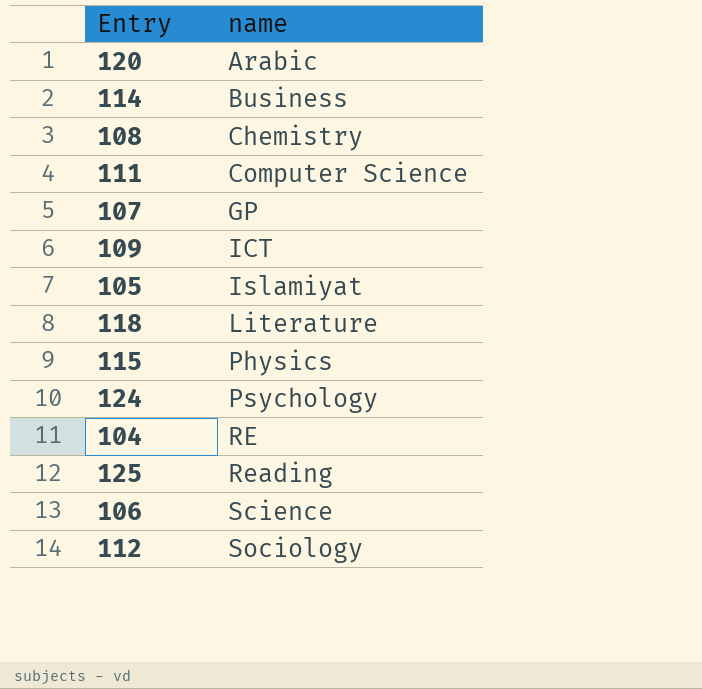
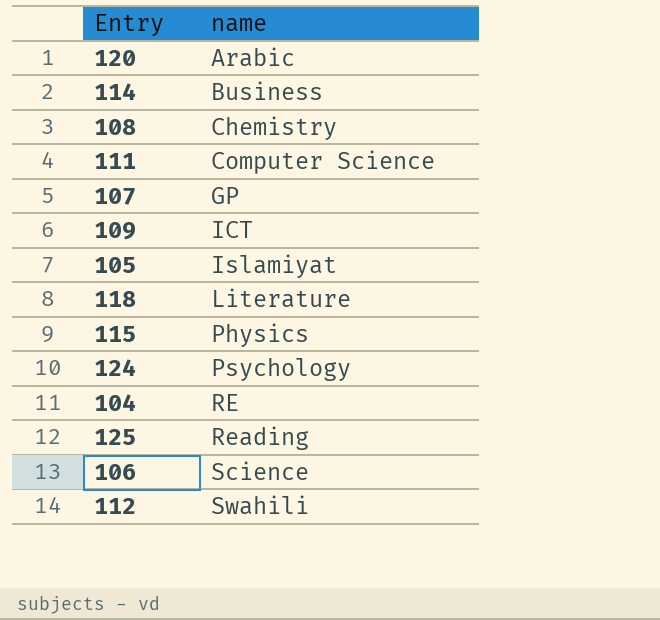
112 | name: Sociology -> Swahili

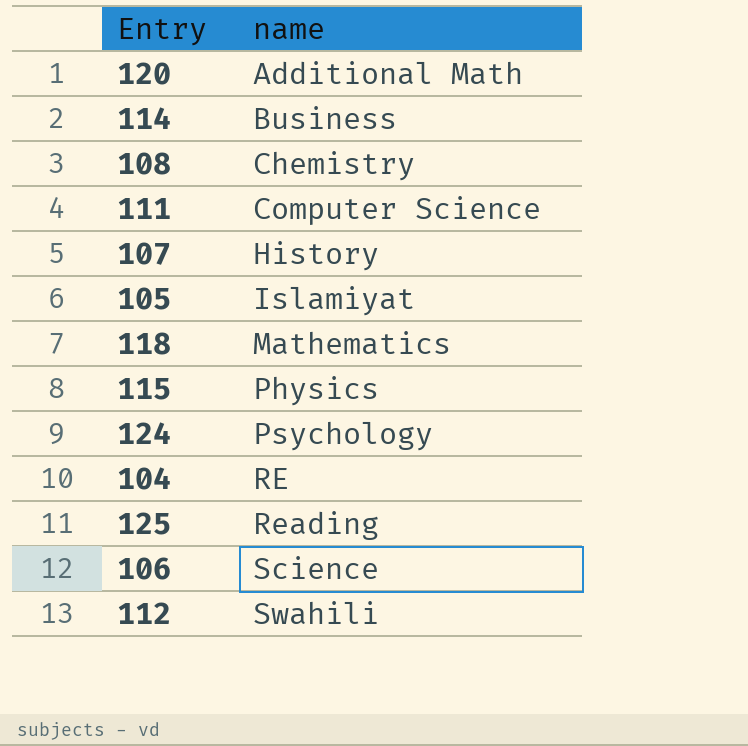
row 109: ICT -> none
120 | name: Arabic -> Additional Math
107 | name: GP -> History
118 | name: Literature -> Mathematics

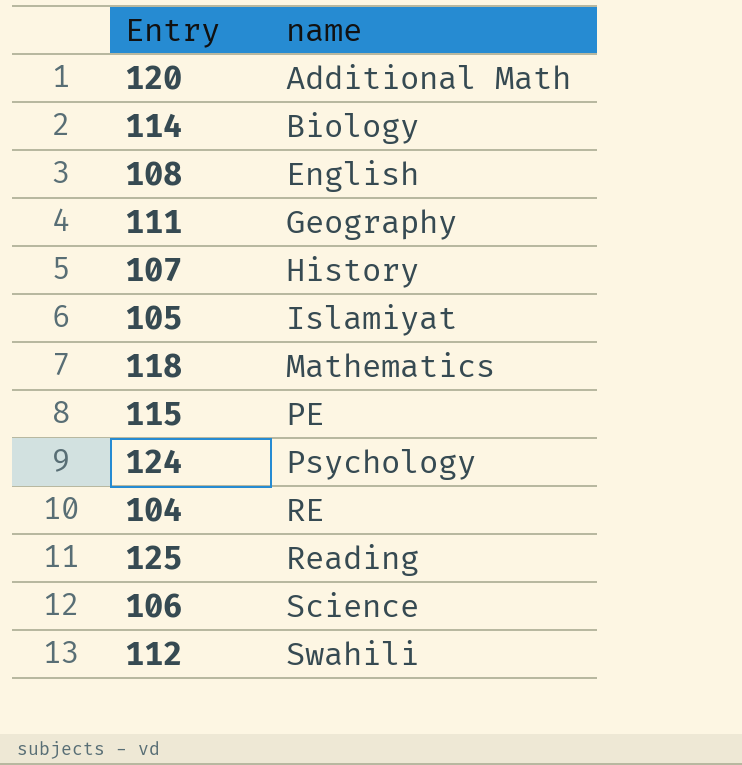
114 | name: Business -> Biology
108 | name: Chemistry -> English
111 | name: Computer Science -> Geography
115 | name: Physics -> PE

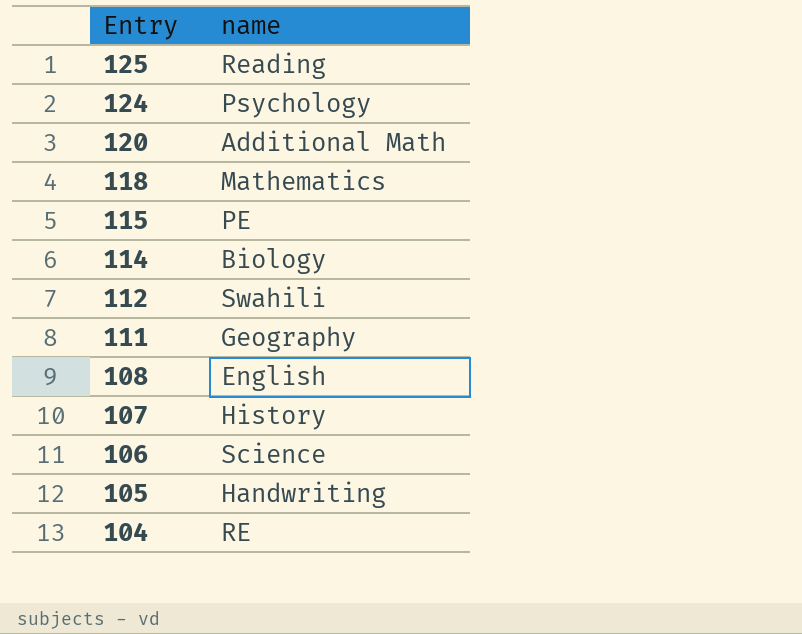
row order: name ascending -> Entry descending
105 | name: Islamiyat -> Handwriting

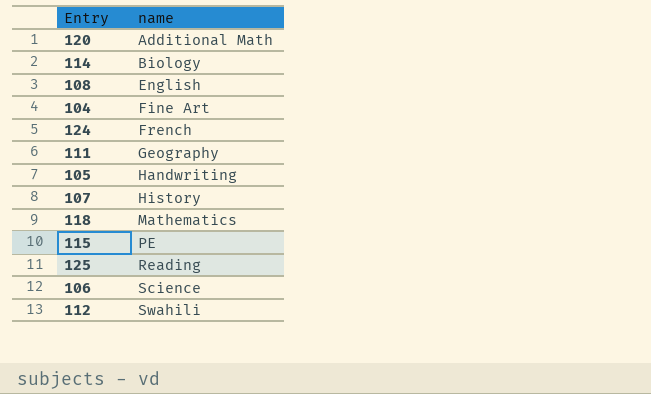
row order: Entry descending -> name ascending
104 | name: RE -> Fine Art
124 | name: Psychology -> French

